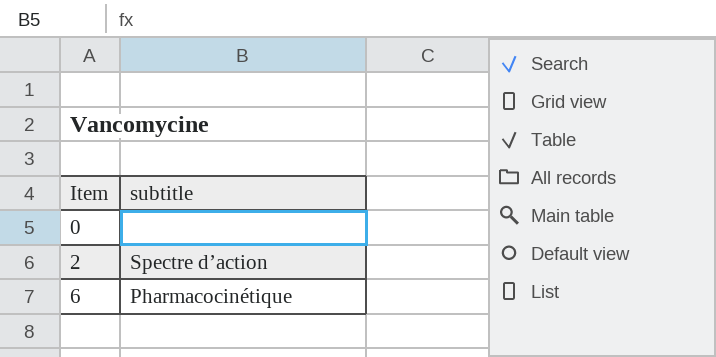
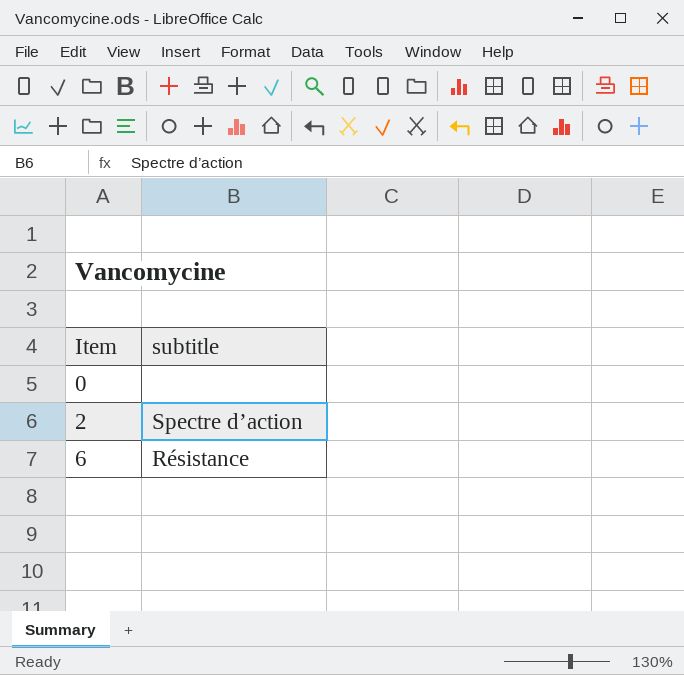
6 | subtitle: Pharmacocinétique -> Résistance

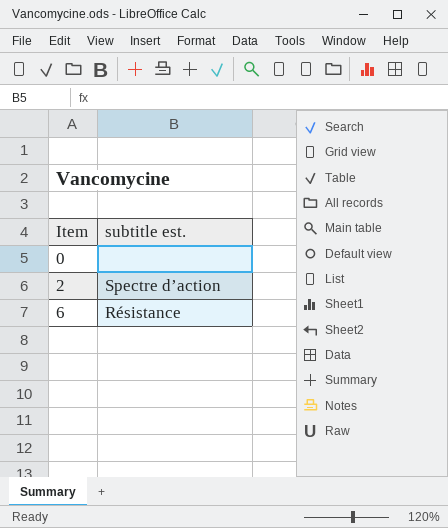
column name: subtitle -> subtitle est.

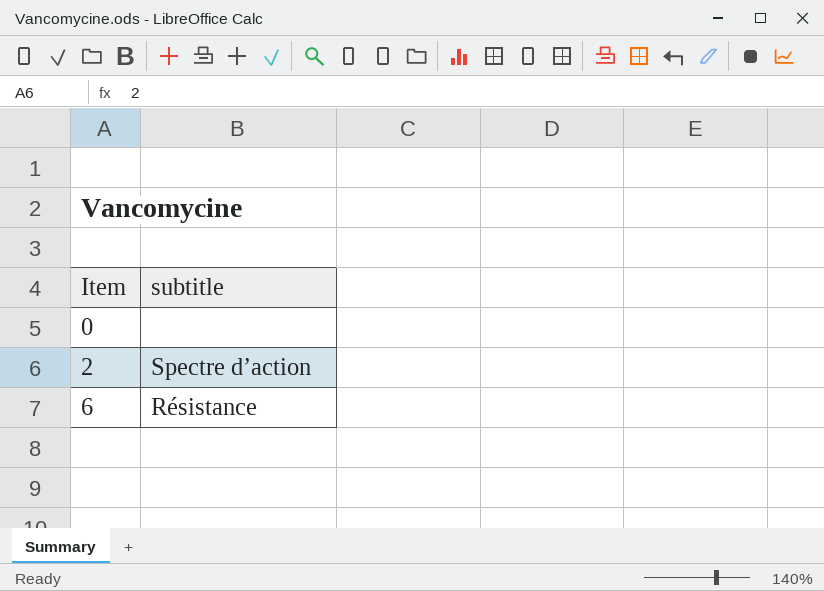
column name: subtitle est. -> subtitle

